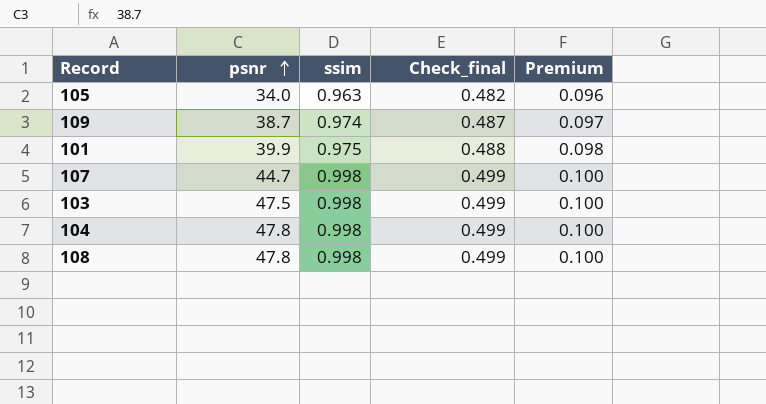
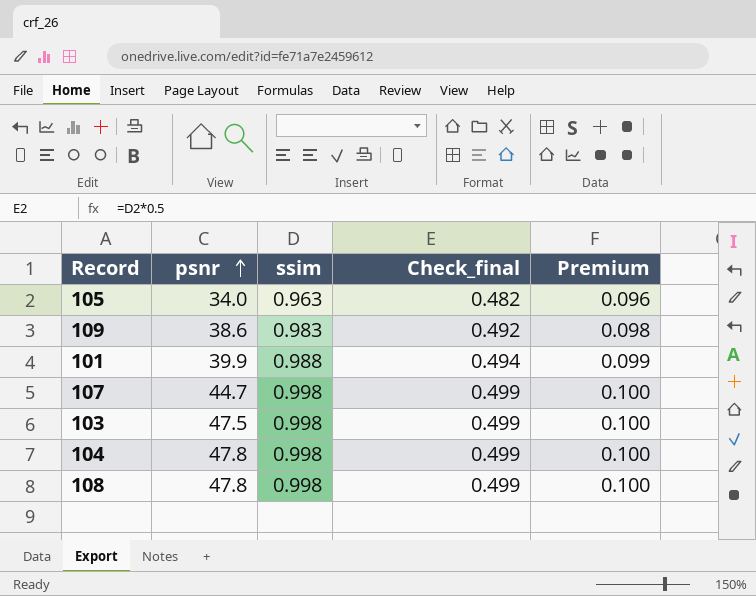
109 | psnr: 38.7 -> 38.6
109 | ssim: 0.974 -> 0.983
109 | Check_final: 0.487 -> 0.492
109 | Premium: 0.097 -> 0.098
101 | ssim: 0.975 -> 0.988
101 | Check_final: 0.488 -> 0.494
101 | Premium: 0.098 -> 0.099

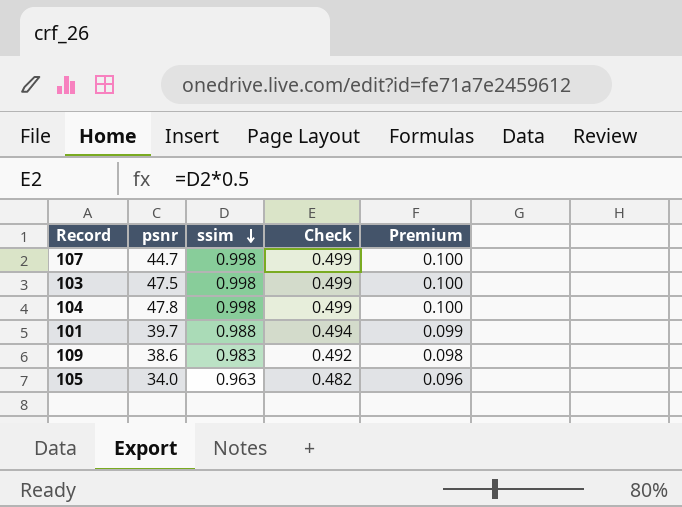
row order: psnr ascending -> ssim descending
column name: Check_final -> Check
row 108: 47.8 | 0.998 | 0.499 | 0.100 -> none
101 | psnr: 39.9 -> 39.7

